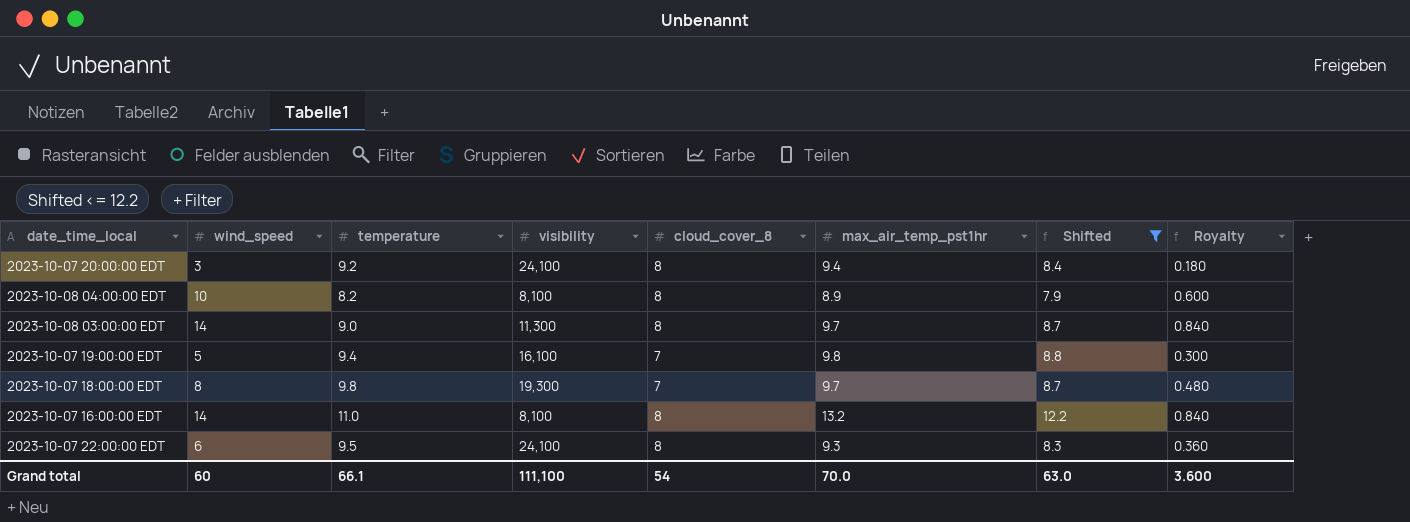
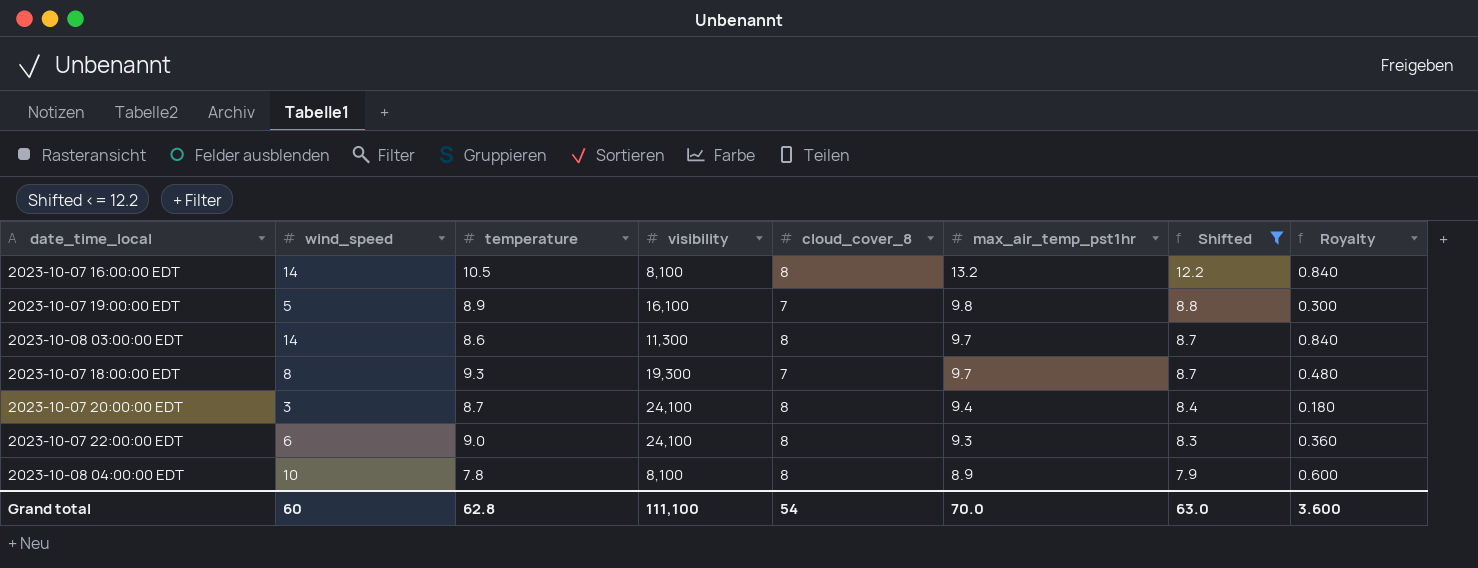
row order: none -> max_air_temp_pst1hr descending
2023-10-07 16:00:00 EDT | temperature: 11.0 -> 10.5
2023-10-07 19:00:00 EDT | temperature: 9.4 -> 8.9
2023-10-08 03:00:00 EDT | temperature: 9.0 -> 8.6
2023-10-07 18:00:00 EDT | temperature: 9.8 -> 9.3
2023-10-07 20:00:00 EDT | temperature: 9.2 -> 8.7
2023-10-07 22:00:00 EDT | temperature: 9.5 -> 9.0
2023-10-08 04:00:00 EDT | temperature: 8.2 -> 7.8
Grand total | temperature: 66.1 -> 62.8

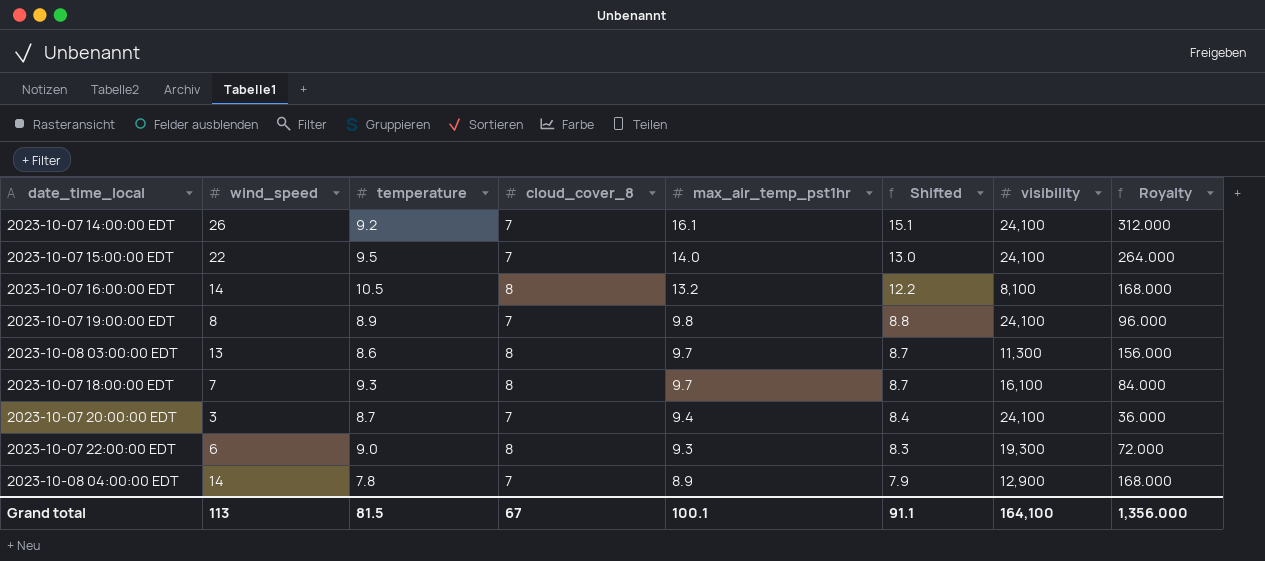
filter: Shifted <= 12.2 -> none
column visibility | position: 4 -> 7
column Royalty | formula: [wind_speed] * 0.06 -> [wind_speed] * 12
2023-10-07 19:00:00 EDT | wind_speed: 5 -> 8
2023-10-07 19:00:00 EDT | visibility: 16,100 -> 24,100
2023-10-08 03:00:00 EDT | wind_speed: 14 -> 13
2023-10-07 18:00:00 EDT | wind_speed: 8 -> 7
2023-10-07 18:00:00 EDT | cloud_cover_8: 7 -> 8
2023-10-07 18:00:00 EDT | visibility: 19,300 -> 16,100
2023-10-07 20:00:00 EDT | cloud_cover_8: 8 -> 7
2023-10-07 22:00:00 EDT | visibility: 24,100 -> 19,300
2023-10-08 04:00:00 EDT | wind_speed: 10 -> 14
2023-10-08 04:00:00 EDT | cloud_cover_8: 8 -> 7
2023-10-08 04:00:00 EDT | visibility: 8,100 -> 12,900
Grand total | wind_speed: 60 -> 113
Grand total | temperature: 62.8 -> 81.5
Grand total | cloud_cover_8: 54 -> 67
Grand total | max_air_temp_pst1hr: 70.0 -> 100.1
Grand total | Shifted: 63.0 -> 91.1
Grand total | visibility: 111,100 -> 164,100
Grand total | Royalty: 3.600 -> 1,356.000

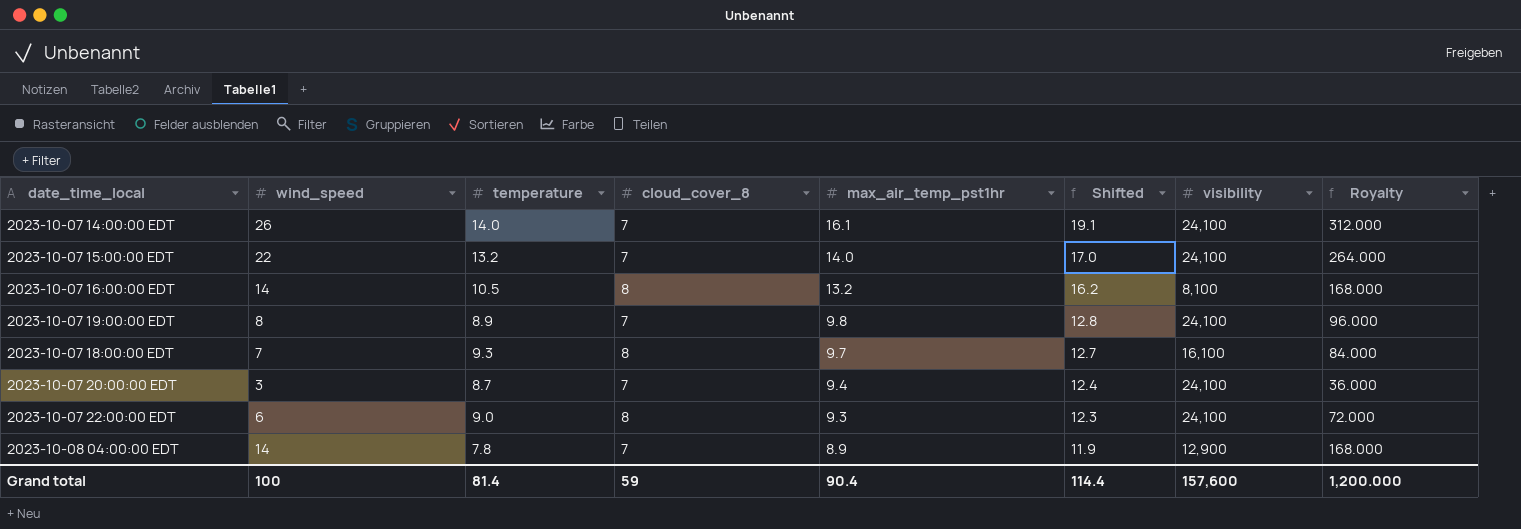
column Shifted | formula: [max_air_temp_pst1hr] - 1 -> [max_air_temp_pst1hr] + 3
row 2023-10-08 03:00:00 EDT: 13 | 8.6 | 8 | 9.7 | 8.7 | 11,300 | 156.000 -> none
2023-10-07 14:00:00 EDT | temperature: 9.2 -> 14.0
2023-10-07 15:00:00 EDT | temperature: 9.5 -> 13.2
2023-10-07 22:00:00 EDT | visibility: 19,300 -> 24,100
Grand total | wind_speed: 113 -> 100
Grand total | temperature: 81.5 -> 81.4
Grand total | cloud_cover_8: 67 -> 59
Grand total | max_air_temp_pst1hr: 100.1 -> 90.4
Grand total | Shifted: 91.1 -> 114.4
Grand total | visibility: 164,100 -> 157,600
Grand total | Royalty: 1,356.000 -> 1,200.000

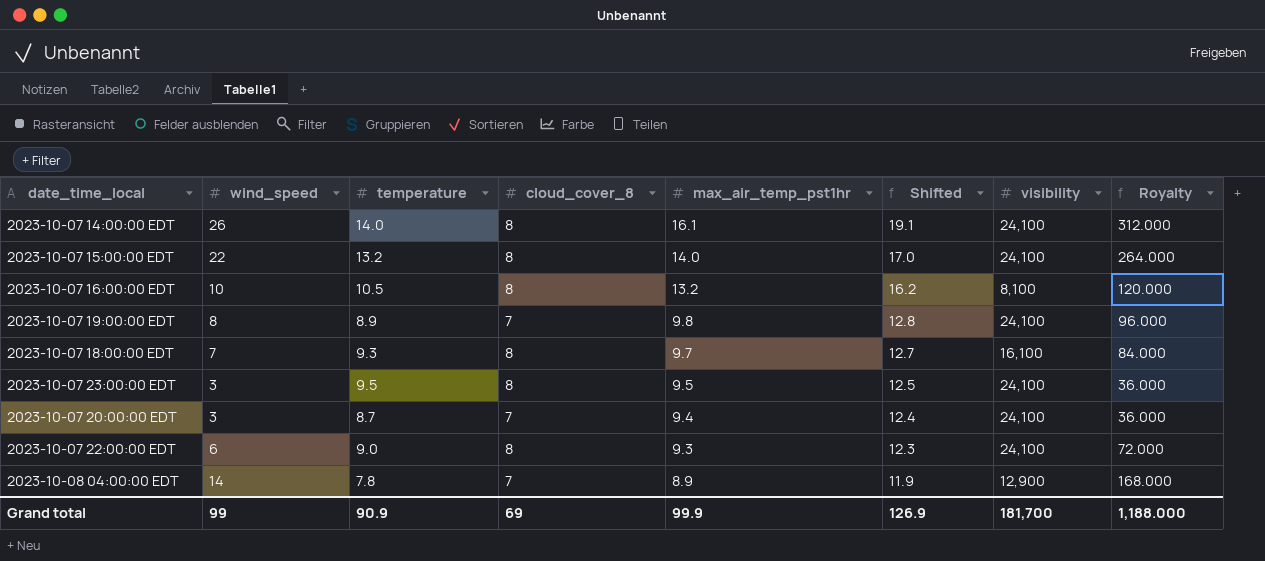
2023-10-07 14:00:00 EDT | cloud_cover_8: 7 -> 8
2023-10-07 15:00:00 EDT | cloud_cover_8: 7 -> 8
2023-10-07 16:00:00 EDT | wind_speed: 14 -> 10
2023-10-07 16:00:00 EDT | Royalty: 168.000 -> 120.000
row 2023-10-07 23:00:00 EDT: none -> 3 | 9.5 | 8 | 9.5 | 12.5 | 24,100 | 36.000
Grand total | wind_speed: 100 -> 99
Grand total | temperature: 81.4 -> 90.9
Grand total | cloud_cover_8: 59 -> 69
Grand total | max_air_temp_pst1hr: 90.4 -> 99.9
Grand total | Shifted: 114.4 -> 126.9
Grand total | visibility: 157,600 -> 181,700
Grand total | Royalty: 1,200.000 -> 1,188.000

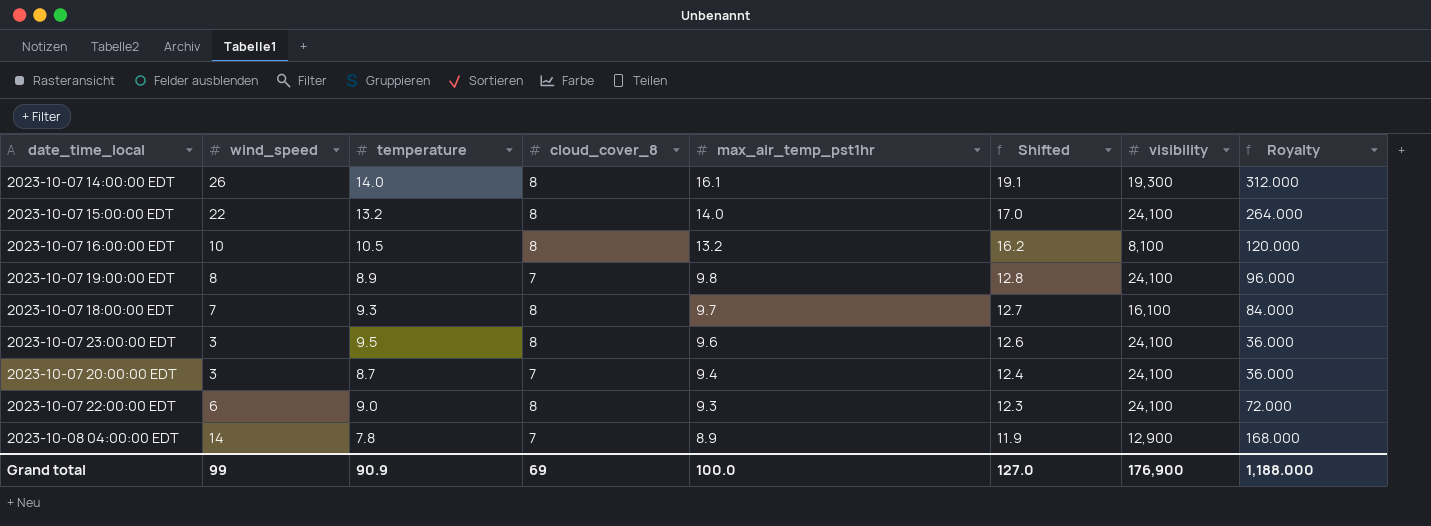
2023-10-07 14:00:00 EDT | visibility: 24,100 -> 19,300
2023-10-07 23:00:00 EDT | max_air_temp_pst1hr: 9.5 -> 9.6
2023-10-07 23:00:00 EDT | Shifted: 12.5 -> 12.6
Grand total | max_air_temp_pst1hr: 99.9 -> 100.0
Grand total | Shifted: 126.9 -> 127.0
Grand total | visibility: 181,700 -> 176,900

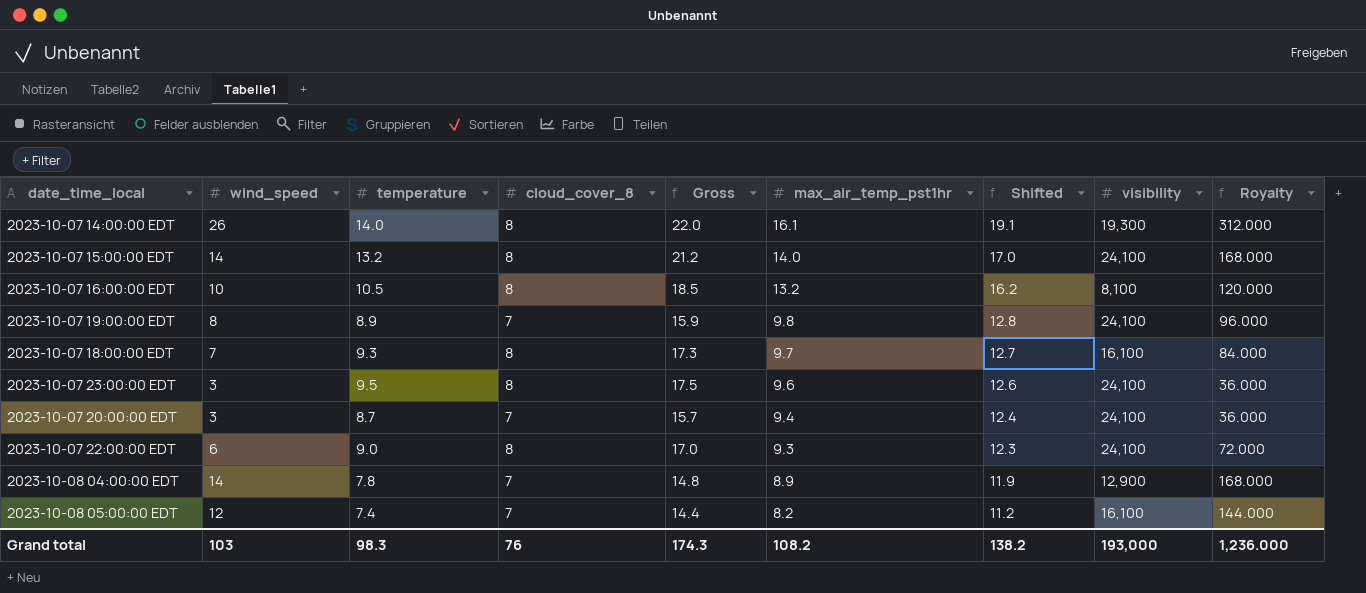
column Gross | formula: none -> [temperature] + [cloud_cover_8]
2023-10-07 15:00:00 EDT | wind_speed: 22 -> 14
2023-10-07 15:00:00 EDT | Royalty: 264.000 -> 168.000
row 2023-10-08 05:00:00 EDT: none -> 12 | 7.4 | 7 | 14.4 | 8.2 | 11.2 | 16,100 | 144.000
Grand total | wind_speed: 99 -> 103
Grand total | temperature: 90.9 -> 98.3
Grand total | cloud_cover_8: 69 -> 76
Grand total | max_air_temp_pst1hr: 100.0 -> 108.2
Grand total | Shifted: 127.0 -> 138.2
Grand total | visibility: 176,900 -> 193,000
Grand total | Royalty: 1,188.000 -> 1,236.000

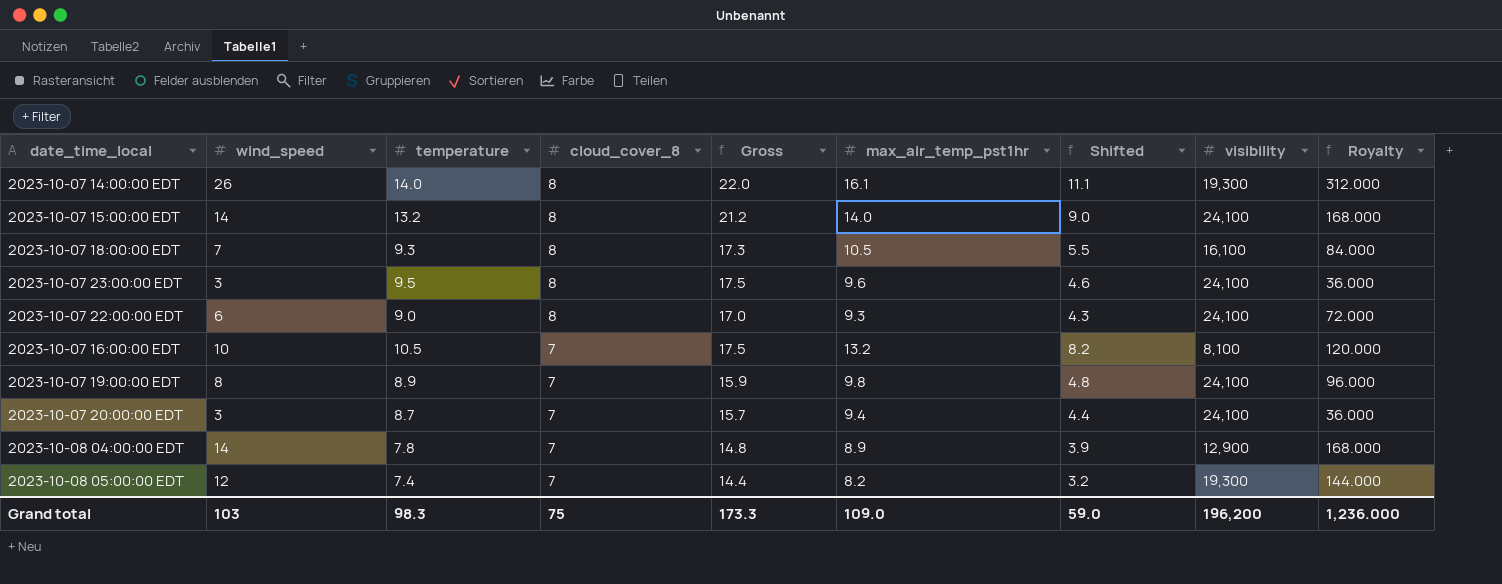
row order: max_air_temp_pst1hr descending -> cloud_cover_8 descending
column Shifted | formula: [max_air_temp_pst1hr] + 3 -> [max_air_temp_pst1hr] - 5
2023-10-07 18:00:00 EDT | max_air_temp_pst1hr: 9.7 -> 10.5
2023-10-07 16:00:00 EDT | cloud_cover_8: 8 -> 7
2023-10-07 16:00:00 EDT | Gross: 18.5 -> 17.5
2023-10-08 05:00:00 EDT | visibility: 16,100 -> 19,300
Grand total | cloud_cover_8: 76 -> 75
Grand total | Gross: 174.3 -> 173.3
Grand total | max_air_temp_pst1hr: 108.2 -> 109.0
Grand total | Shifted: 138.2 -> 59.0
Grand total | visibility: 193,000 -> 196,200

